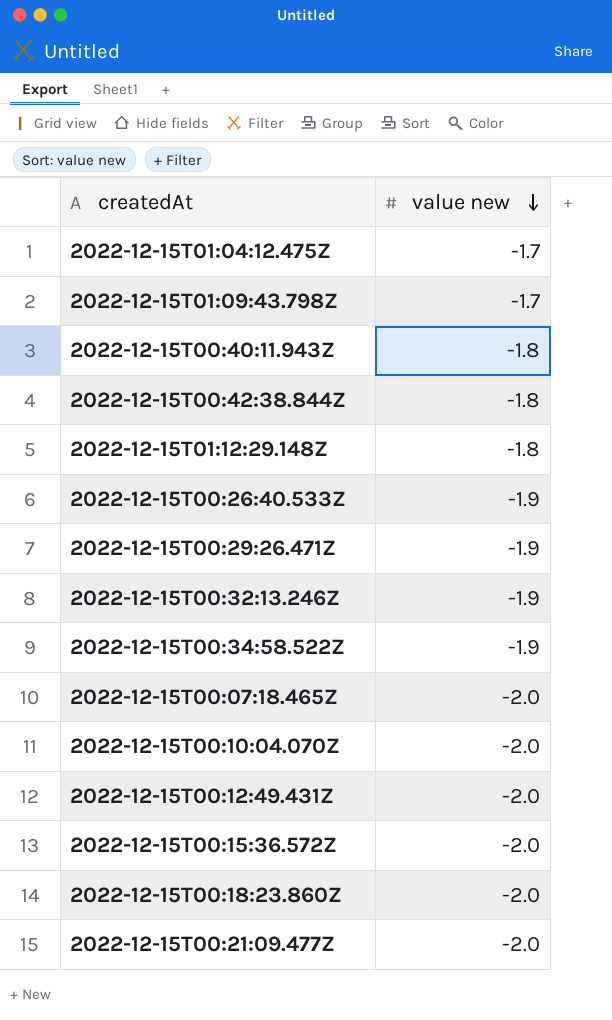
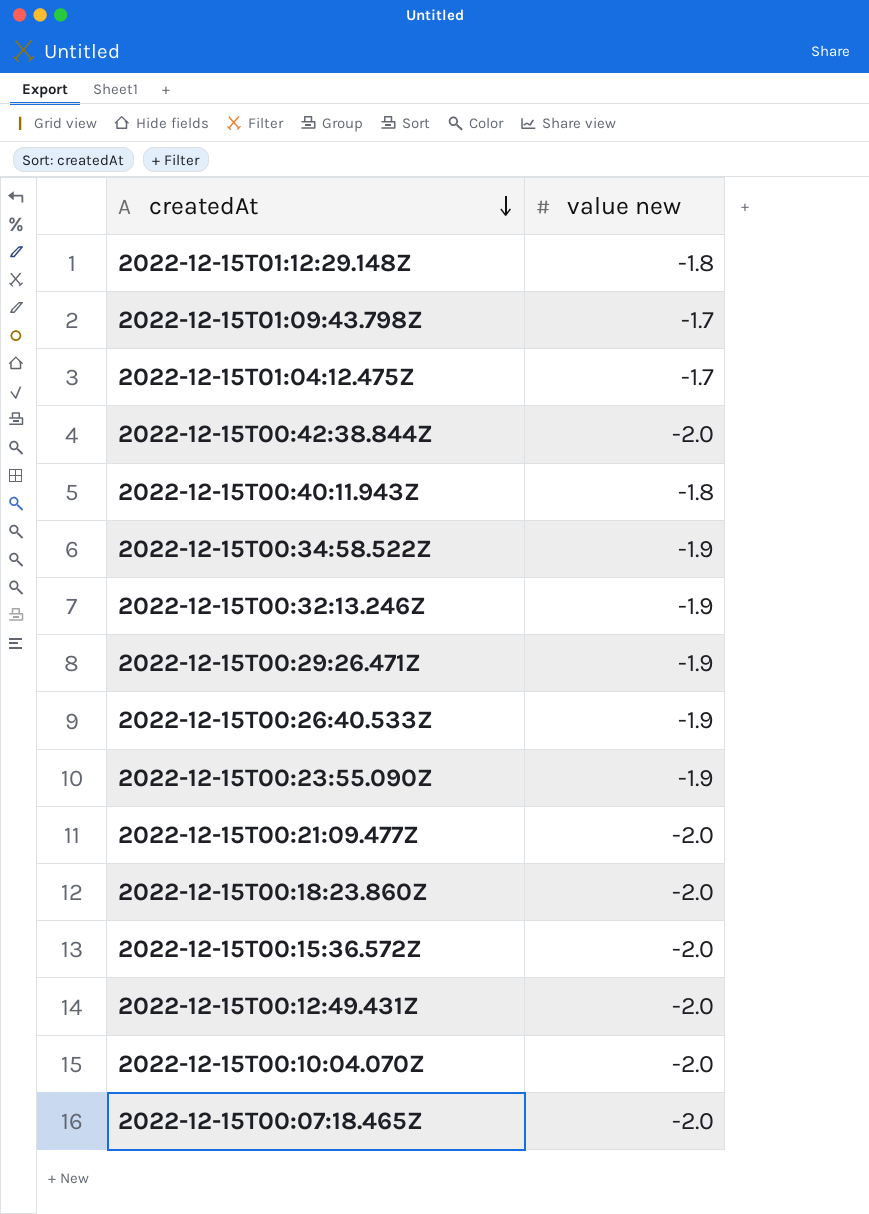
row order: value new descending -> createdAt descending
2022-12-15T00:42:38.844Z | value new: -1.8 -> -2.0
row 2022-12-15T00:23:55.090Z: none -> -1.9

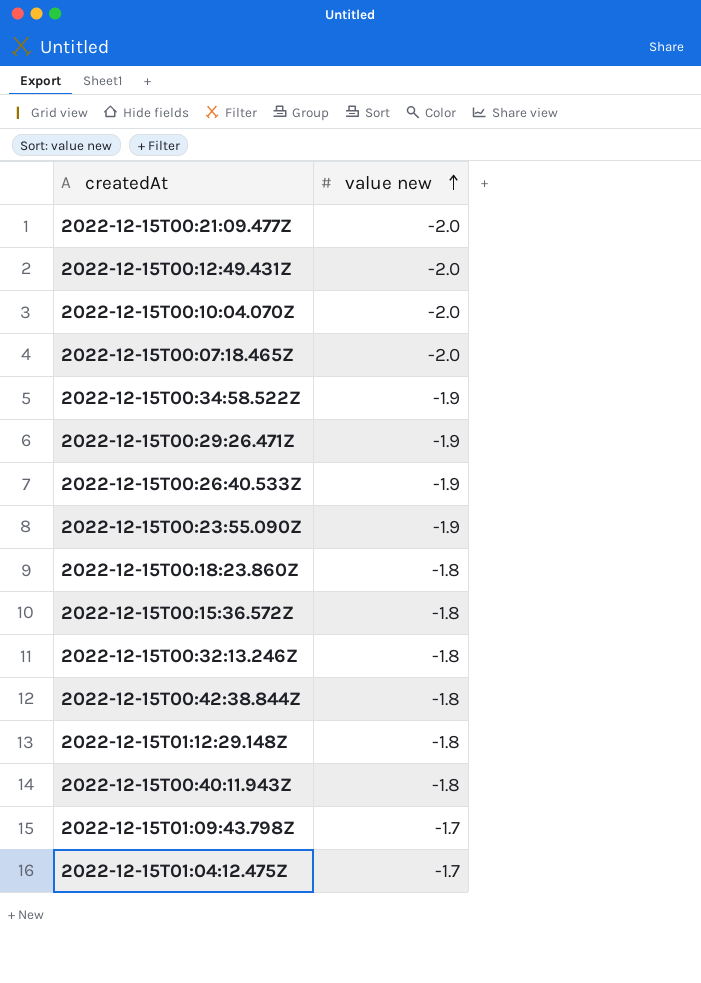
row order: createdAt descending -> value new ascending
2022-12-15T00:18:23.860Z | value new: -2.0 -> -1.8
2022-12-15T00:15:36.572Z | value new: -2.0 -> -1.8
2022-12-15T00:32:13.246Z | value new: -1.9 -> -1.8
2022-12-15T00:42:38.844Z | value new: -2.0 -> -1.8

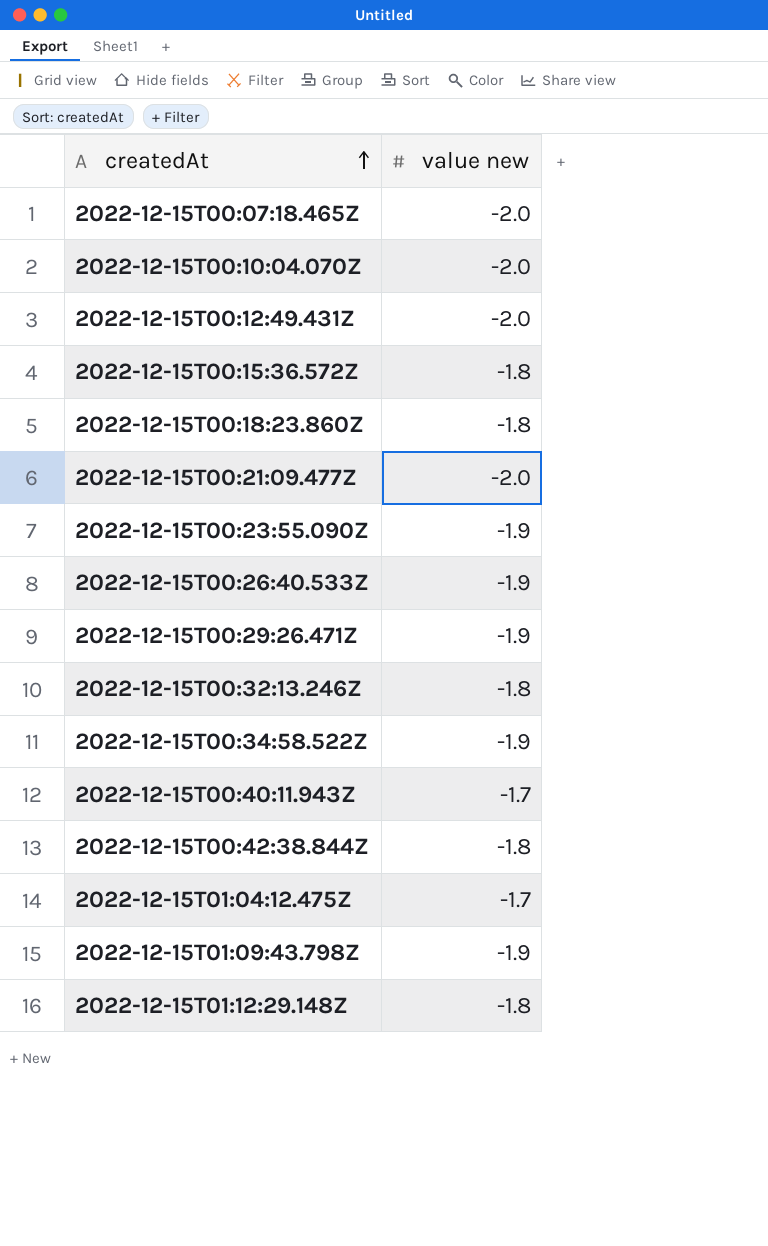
row order: value new ascending -> createdAt ascending
2022-12-15T00:40:11.943Z | value new: -1.8 -> -1.7
2022-12-15T01:09:43.798Z | value new: -1.7 -> -1.9

